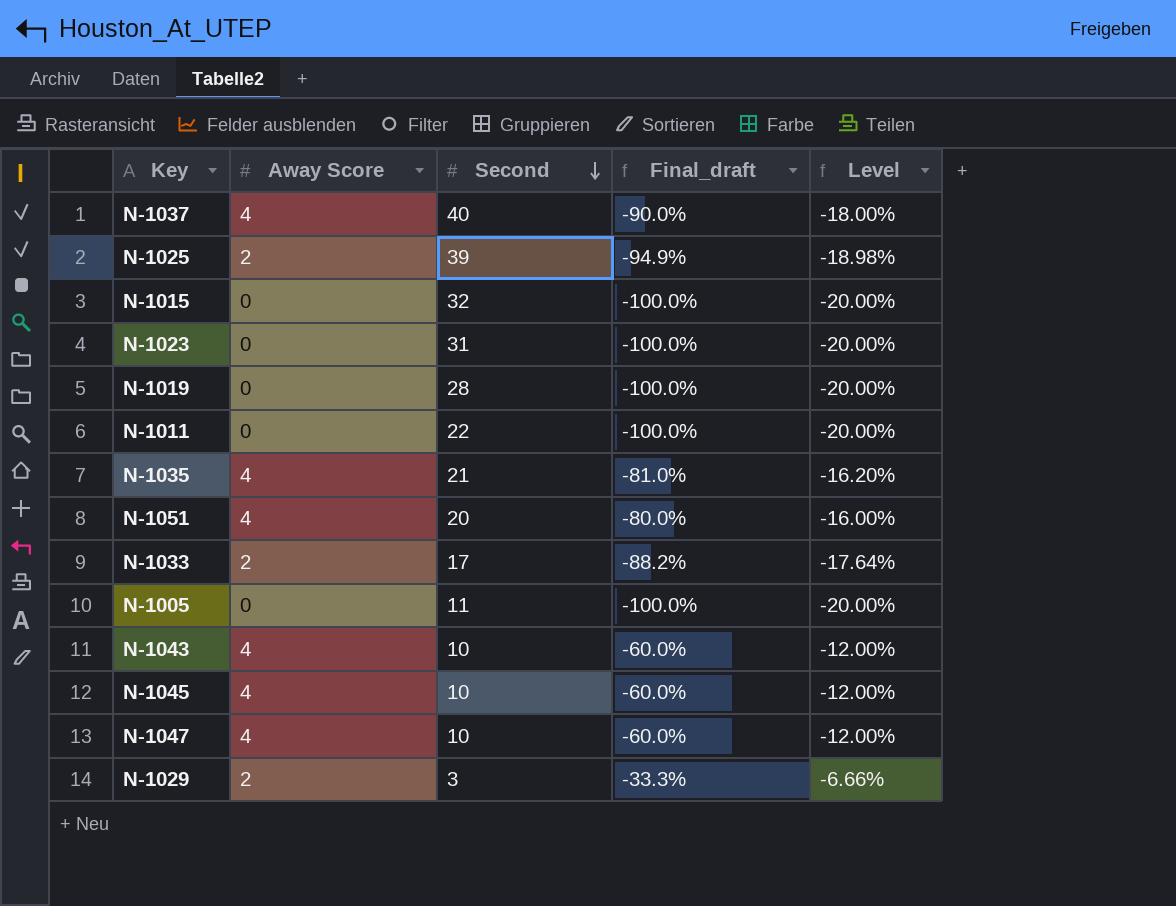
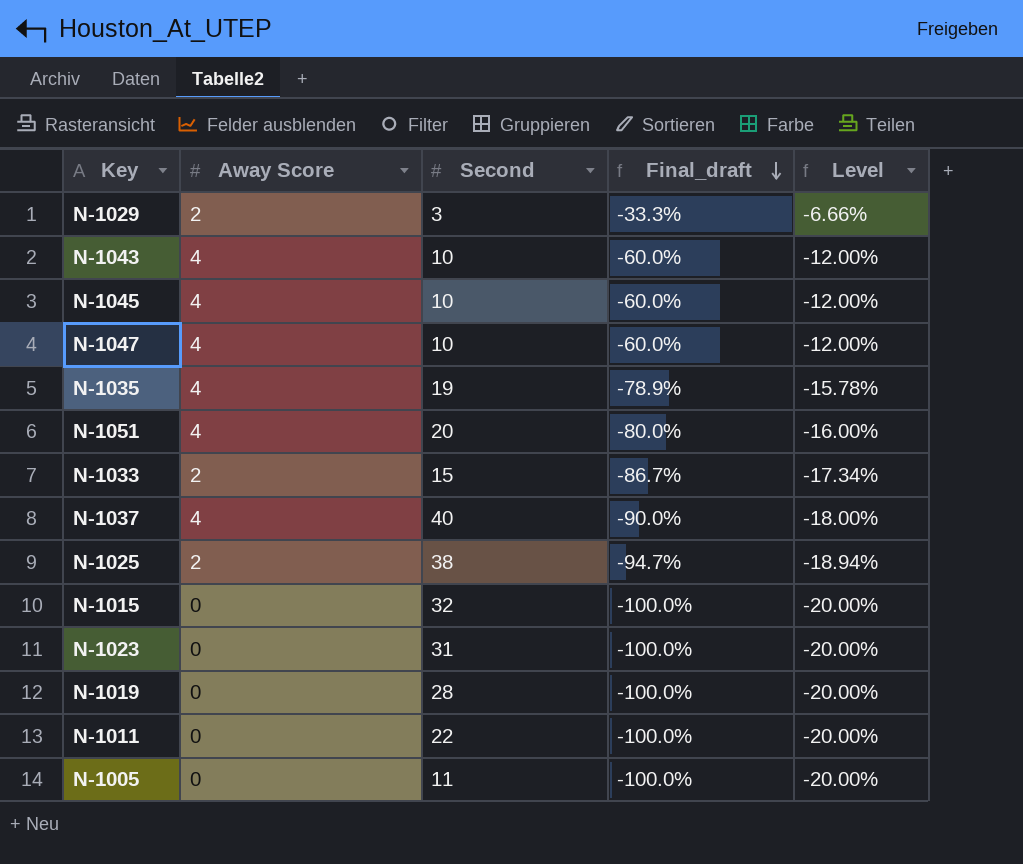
row order: Second descending -> Final_draft descending
N-1035 | Second: 21 -> 19
N-1035 | Final_draft: -81.0% -> -78.9%
N-1035 | Level: -16.20% -> -15.78%
N-1033 | Second: 17 -> 15
N-1033 | Final_draft: -88.2% -> -86.7%
N-1033 | Level: -17.64% -> -17.34%
N-1025 | Second: 39 -> 38
N-1025 | Final_draft: -94.9% -> -94.7%
N-1025 | Level: -18.98% -> -18.94%

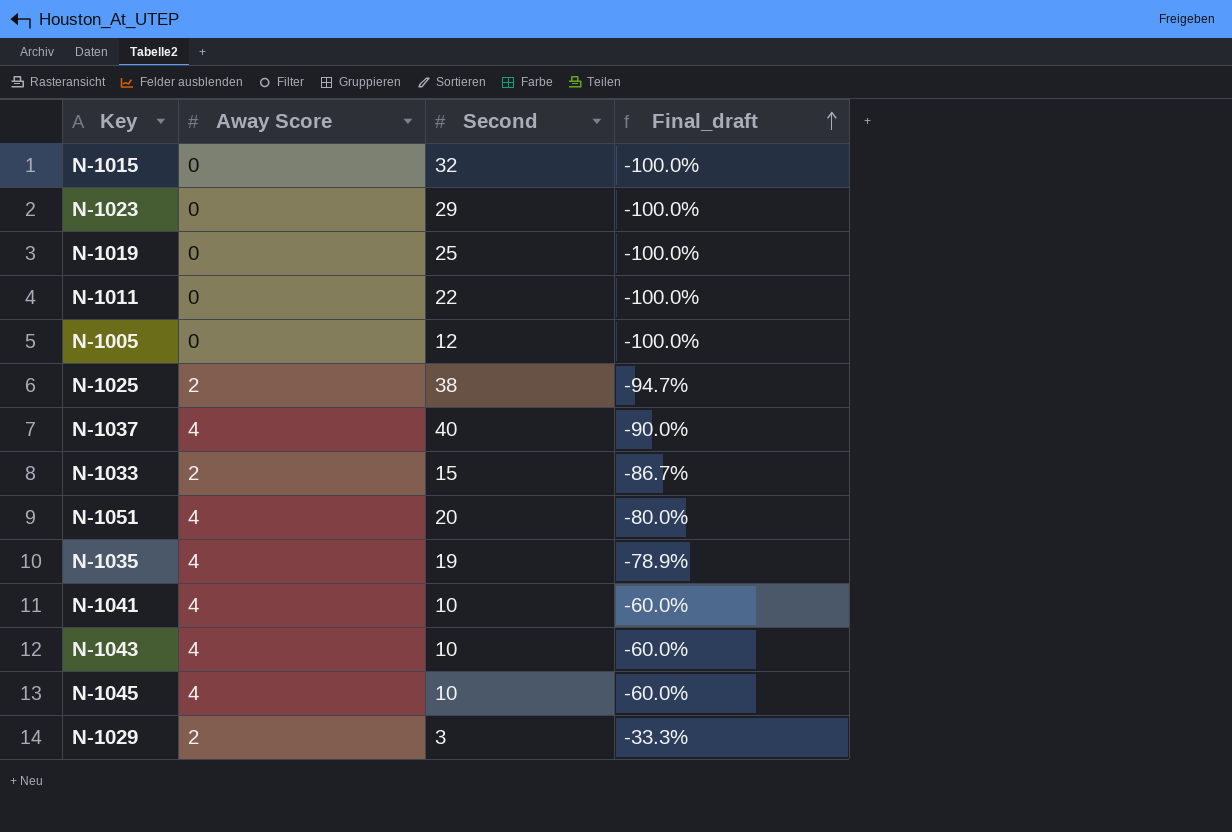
row order: Final_draft descending -> Final_draft ascending
column Level | formula: [Final_draft] * 0.2 -> none
row N-1047: 4 | 10 | -60.0% | -12.00% -> none
N-1023 | Second: 31 -> 29
N-1019 | Second: 28 -> 25
N-1005 | Second: 11 -> 12
row N-1041: none -> 4 | 10 | -60.0%

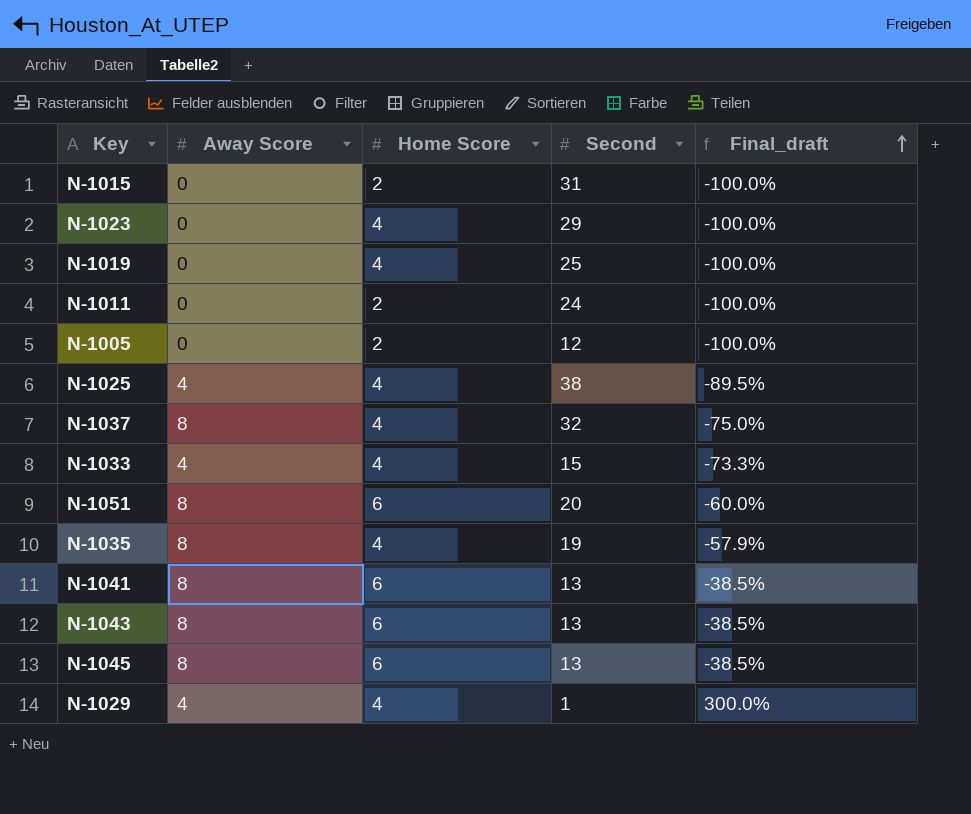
column Home Score | position: none -> 3
N-1015 | Second: 32 -> 31
N-1011 | Second: 22 -> 24
N-1025 | Away Score: 2 -> 4
N-1025 | Final_draft: -94.7% -> -89.5%
N-1037 | Away Score: 4 -> 8
N-1037 | Second: 40 -> 32
N-1037 | Final_draft: -90.0% -> -75.0%
N-1033 | Away Score: 2 -> 4
N-1033 | Final_draft: -86.7% -> -73.3%
N-1051 | Away Score: 4 -> 8
N-1051 | Final_draft: -80.0% -> -60.0%
N-1035 | Away Score: 4 -> 8
N-1035 | Final_draft: -78.9% -> -57.9%
N-1041 | Away Score: 4 -> 8
N-1041 | Second: 10 -> 13
N-1041 | Final_draft: -60.0% -> -38.5%
N-1043 | Away Score: 4 -> 8
N-1043 | Second: 10 -> 13
N-1043 | Final_draft: -60.0% -> -38.5%
N-1045 | Away Score: 4 -> 8
N-1045 | Second: 10 -> 13
N-1045 | Final_draft: -60.0% -> -38.5%
N-1029 | Away Score: 2 -> 4
N-1029 | Second: 3 -> 1
N-1029 | Final_draft: -33.3% -> 300.0%

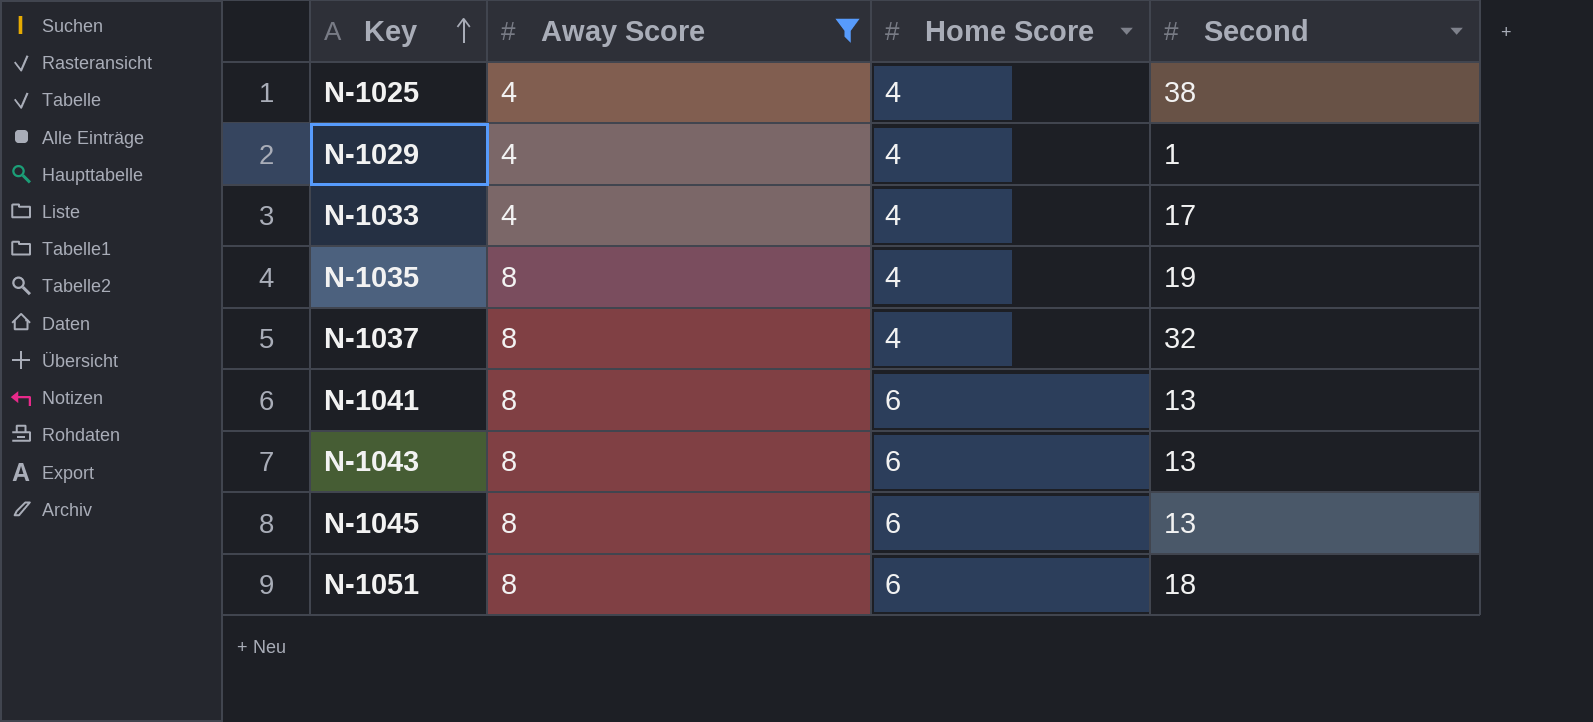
filter: none -> Away Score != 0
row order: Final_draft ascending -> Key ascending
column Final_draft | formula: ([Away Score] - [Second]) / [Second] -> none
N-1033 | Second: 15 -> 17
N-1051 | Second: 20 -> 18

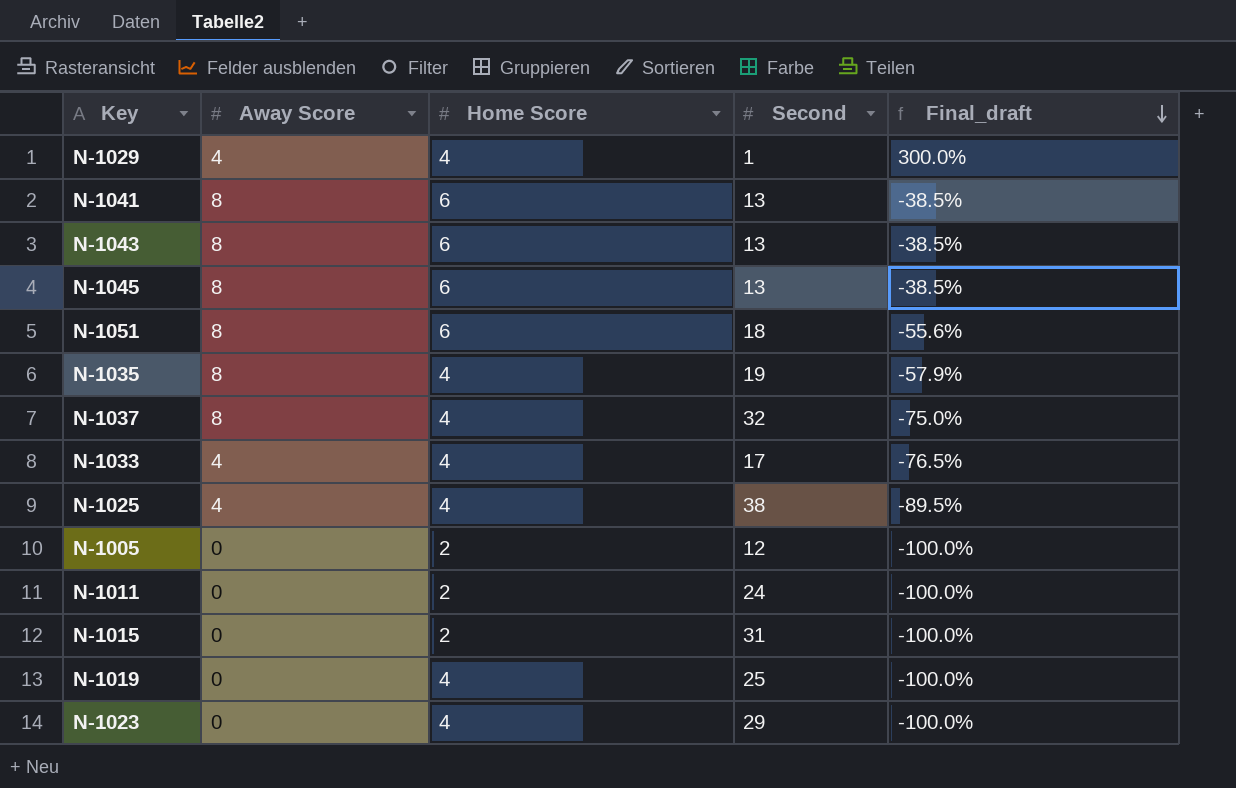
filter: Away Score != 0 -> none
row order: Key ascending -> Final_draft descending
column Final_draft | formula: none -> ([Away Score] - [Second]) / [Second]

